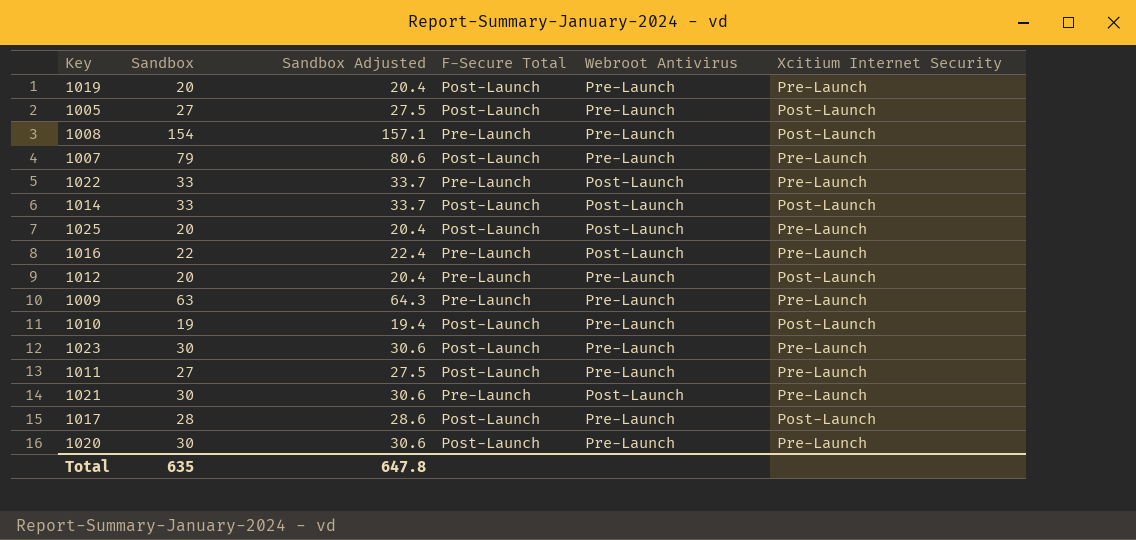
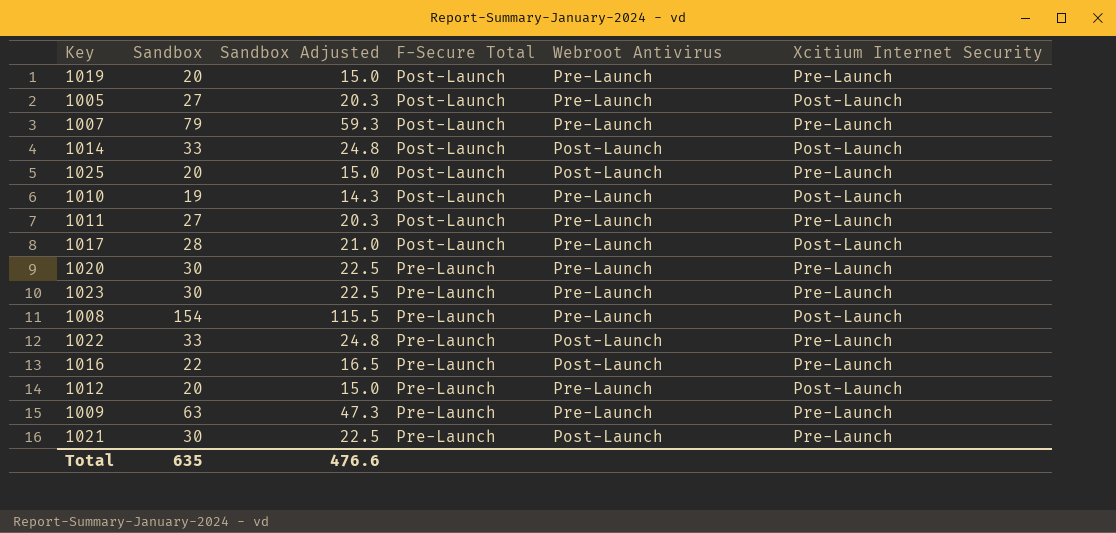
row order: none -> F-Secure Total ascending
column Sandbox Adjusted | formula: [Sandbox] * 1.02 -> [Sandbox] * 0.75
1020 | F-Secure Total: Post-Launch -> Pre-Launch
1023 | F-Secure Total: Post-Launch -> Pre-Launch
Total | Sandbox Adjusted: 647.8 -> 476.6

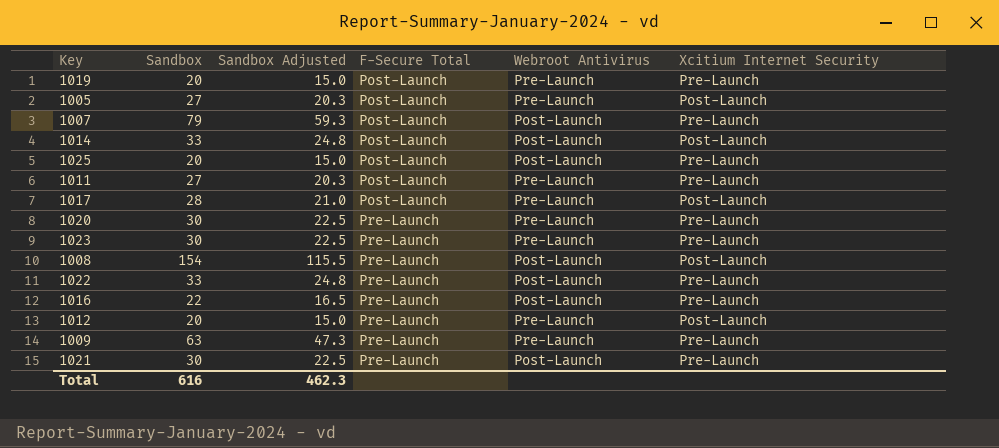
row 1010: 19 | 14.3 | Post-Launch | Pre-Launch | Post-Launch -> none
1007 | Webroot Antivirus: Pre-Launch -> Post-Launch
1008 | Webroot Antivirus: Pre-Launch -> Post-Launch
Total | Sandbox: 635 -> 616
Total | Sandbox Adjusted: 476.6 -> 462.3

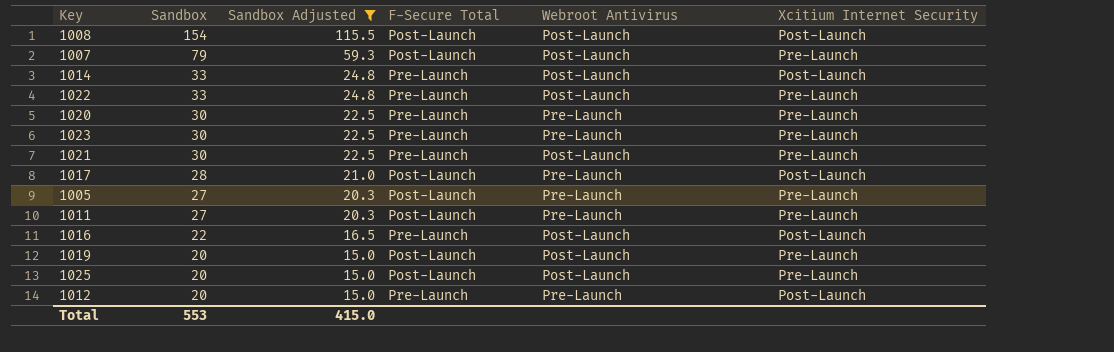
filter: none -> Sandbox Adjusted != 47.3
row order: F-Secure Total ascending -> Sandbox descending
1008 | F-Secure Total: Pre-Launch -> Post-Launch
1014 | F-Secure Total: Post-Launch -> Pre-Launch
1005 | Xcitium Internet Security: Post-Launch -> Pre-Launch
1016 | Xcitium Internet Security: Pre-Launch -> Post-Launch
1019 | Webroot Antivirus: Pre-Launch -> Post-Launch
Total | Sandbox: 616 -> 553
Total | Sandbox Adjusted: 462.3 -> 415.0

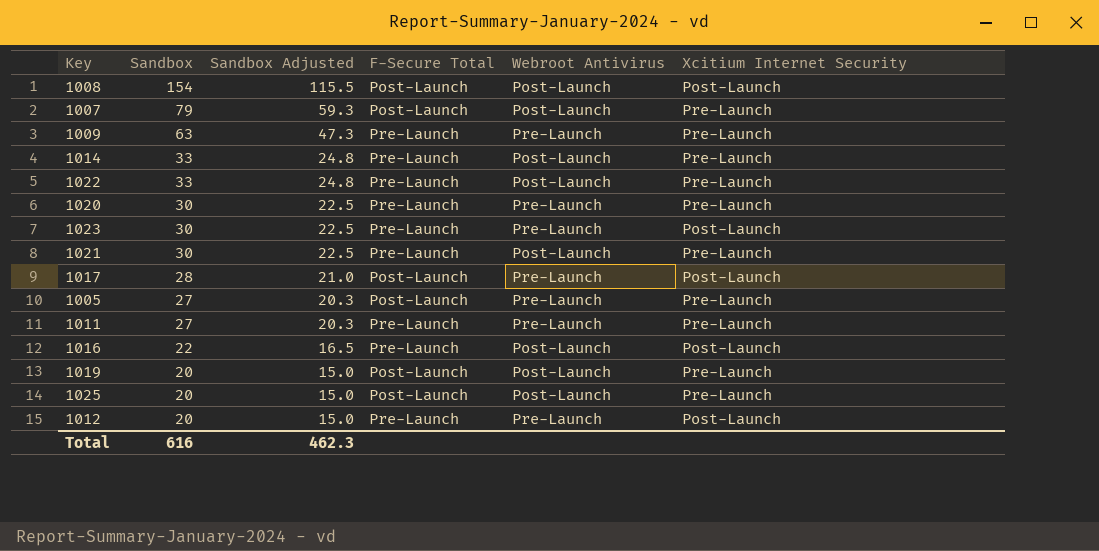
filter: Sandbox Adjusted != 47.3 -> none
1014 | Xcitium Internet Security: Post-Launch -> Pre-Launch
1023 | Xcitium Internet Security: Pre-Launch -> Post-Launch
1011 | F-Secure Total: Post-Launch -> Pre-Launch
Total | Sandbox: 553 -> 616
Total | Sandbox Adjusted: 415.0 -> 462.3

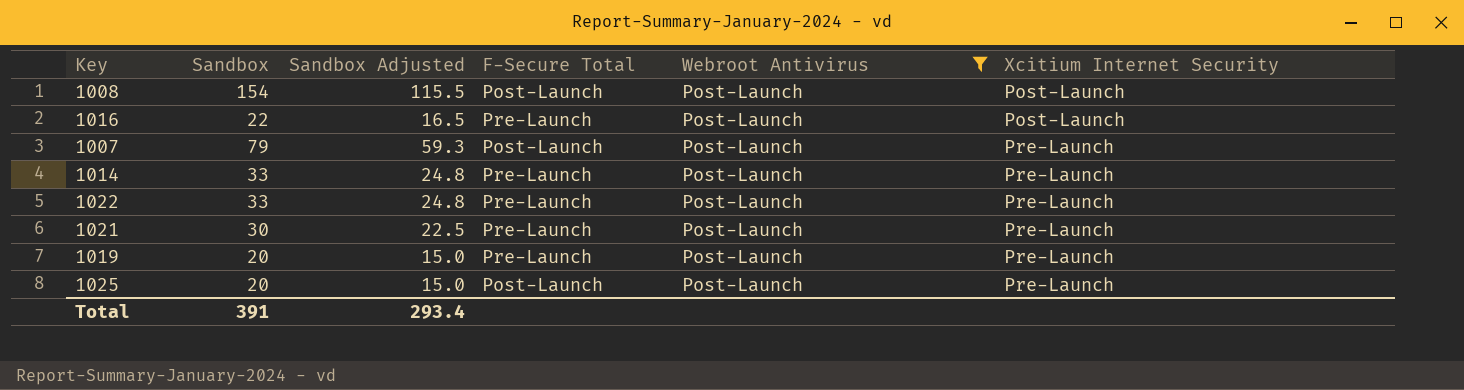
filter: none -> Webroot Antivirus = Post-Launch
row order: Sandbox descending -> Xcitium Internet Security ascending
1019 | F-Secure Total: Post-Launch -> Pre-Launch
Total | Sandbox: 616 -> 391
Total | Sandbox Adjusted: 462.3 -> 293.4

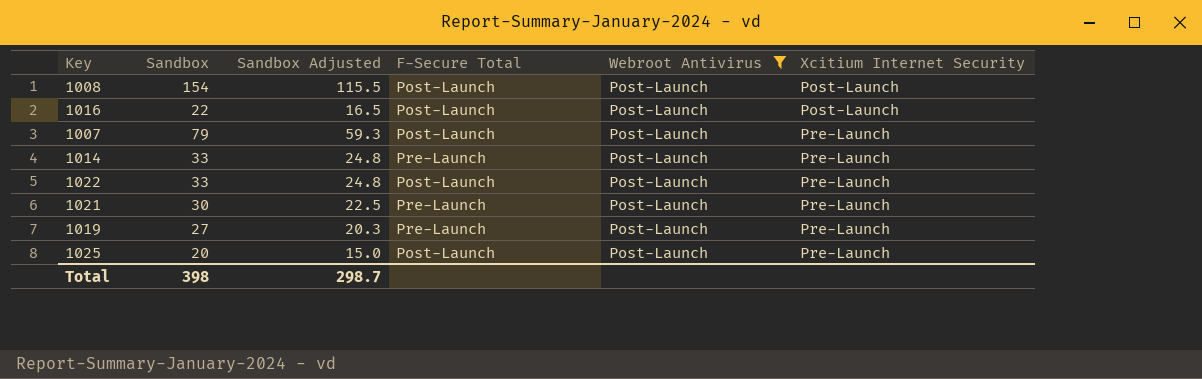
1016 | F-Secure Total: Pre-Launch -> Post-Launch
1022 | F-Secure Total: Pre-Launch -> Post-Launch
1019 | Sandbox: 20 -> 27
1019 | Sandbox Adjusted: 15.0 -> 20.3
Total | Sandbox: 391 -> 398
Total | Sandbox Adjusted: 293.4 -> 298.7

